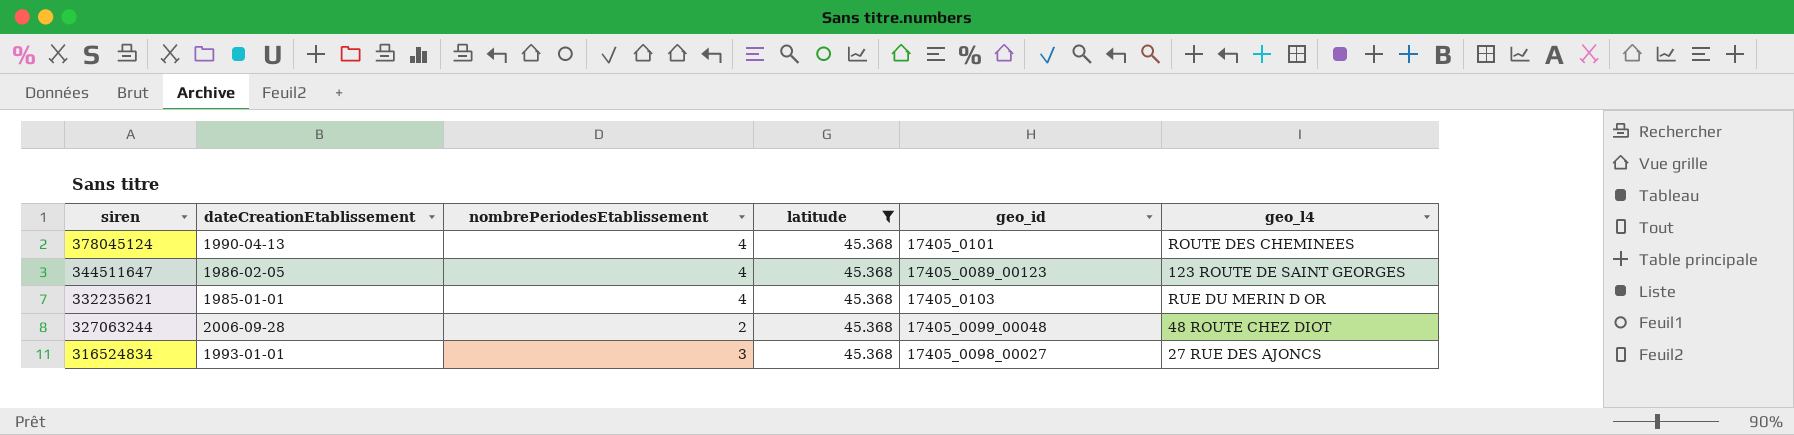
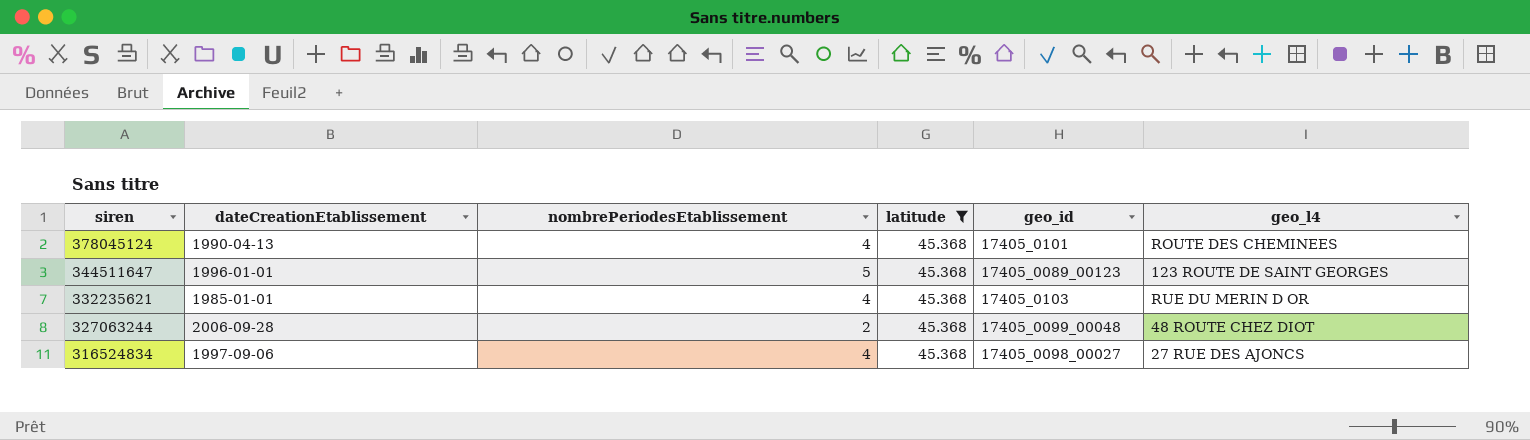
344511647 | dateCreationEtablissement: 1986-02-05 -> 1996-01-01
344511647 | nombrePeriodesEtablissement: 4 -> 5
316524834 | dateCreationEtablissement: 1993-01-01 -> 1997-09-06
316524834 | nombrePeriodesEtablissement: 3 -> 4

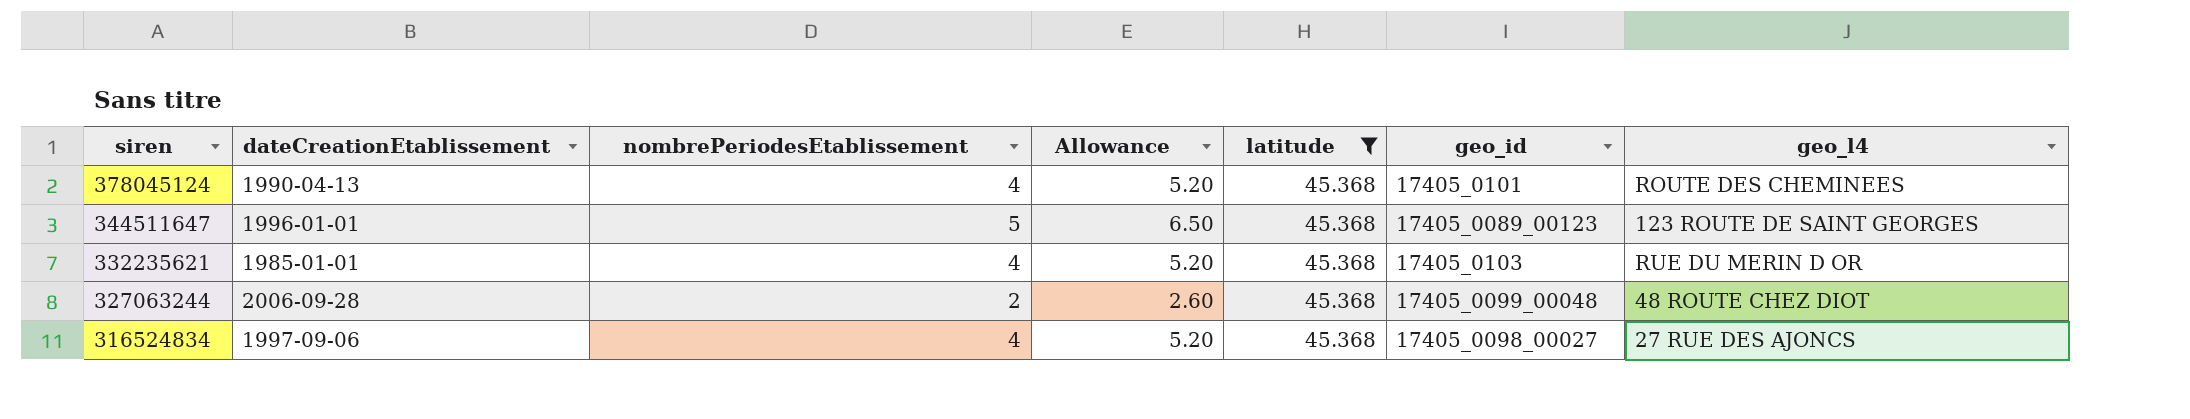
column Allowance | formula: none -> [nombrePeriodesEtablissement] * 1.3

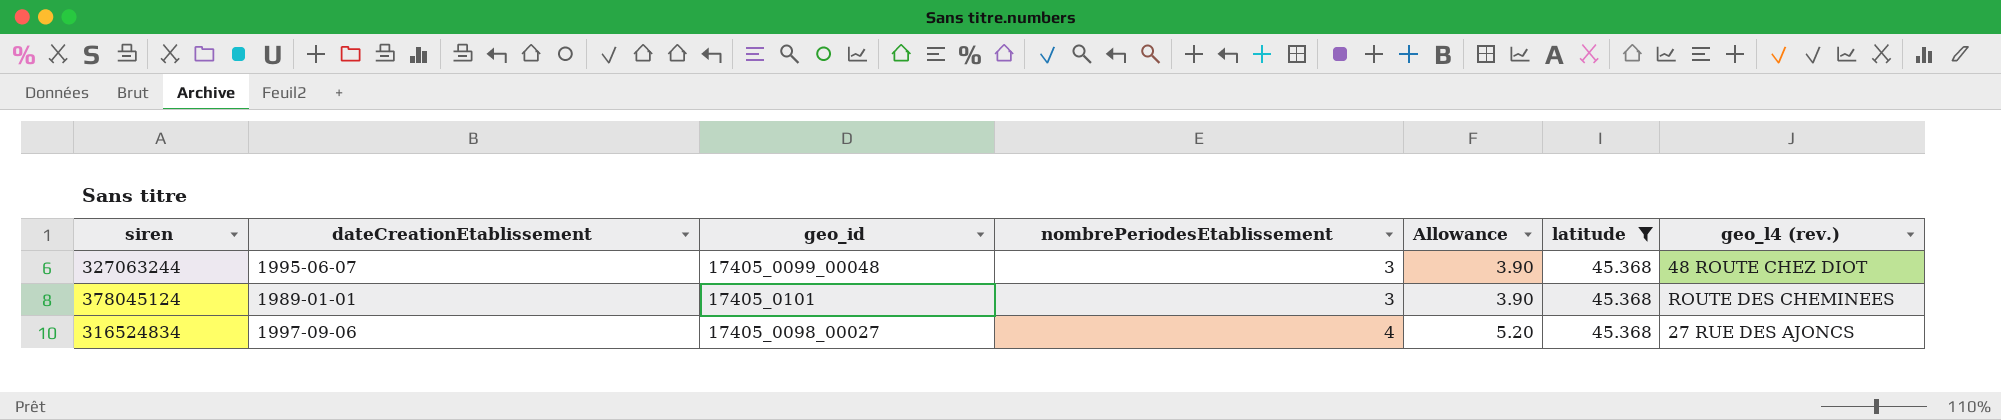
row order: siren descending -> nombrePeriodesEtablissement ascending
column geo_id | position: 6 -> 3
column name: geo_l4 -> geo_l4 (rev.)
row 344511647: 1996-01-01 | 5 | 6.50 | 45.368 | 17405_0089_00123 | 123 ROUTE DE SAINT GEORGES -> none
row 332235621: 1985-01-01 | 4 | 5.20 | 45.368 | 17405_0103 | RUE DU MERIN D OR -> none
327063244 | dateCreationEtablissement: 2006-09-28 -> 1995-06-07
327063244 | nombrePeriodesEtablissement: 2 -> 3
327063244 | Allowance: 2.60 -> 3.90
378045124 | dateCreationEtablissement: 1990-04-13 -> 1989-01-01
378045124 | nombrePeriodesEtablissement: 4 -> 3
378045124 | Allowance: 5.20 -> 3.90

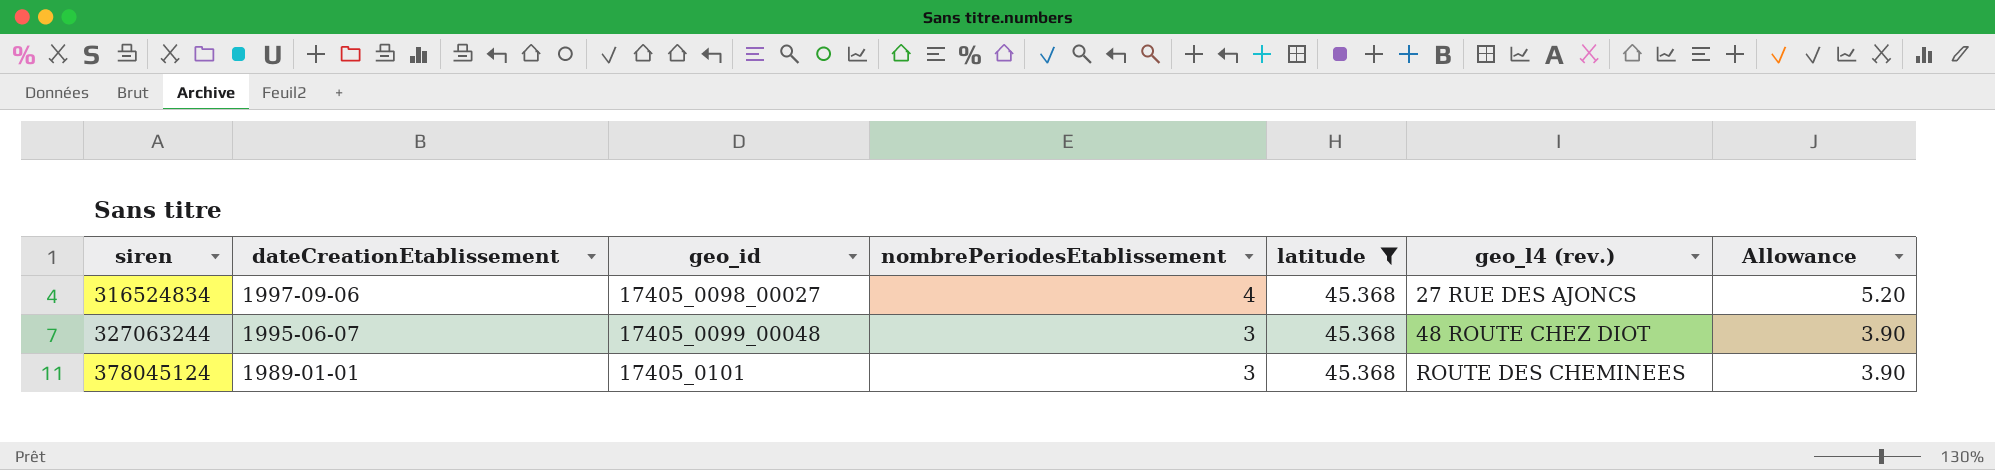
row order: nombrePeriodesEtablissement ascending -> siren ascending
column Allowance | position: 5 -> 7

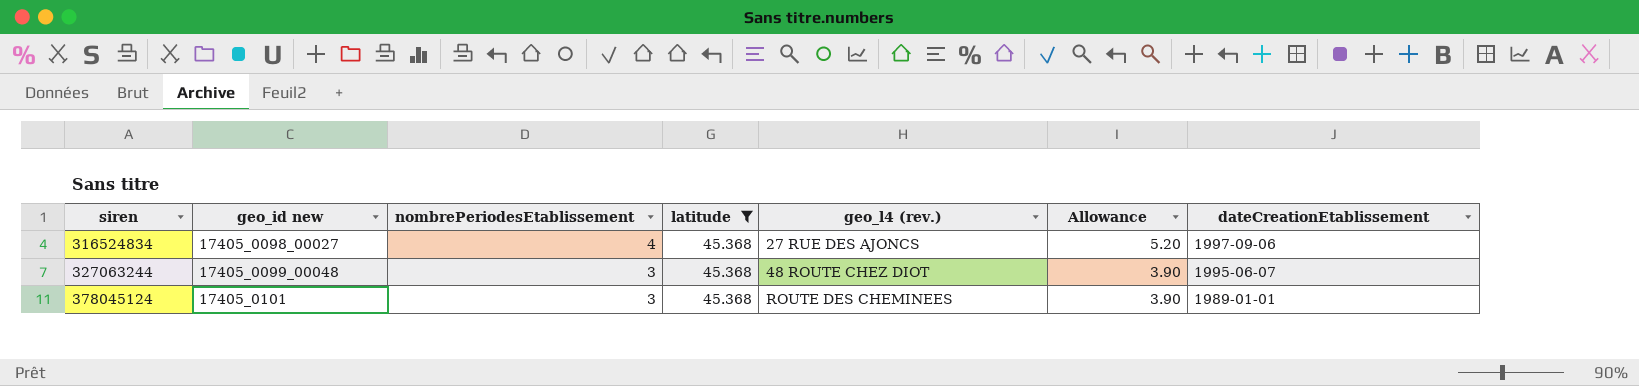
column name: geo_id -> geo_id new
column dateCreationEtablissement | position: 2 -> 7

